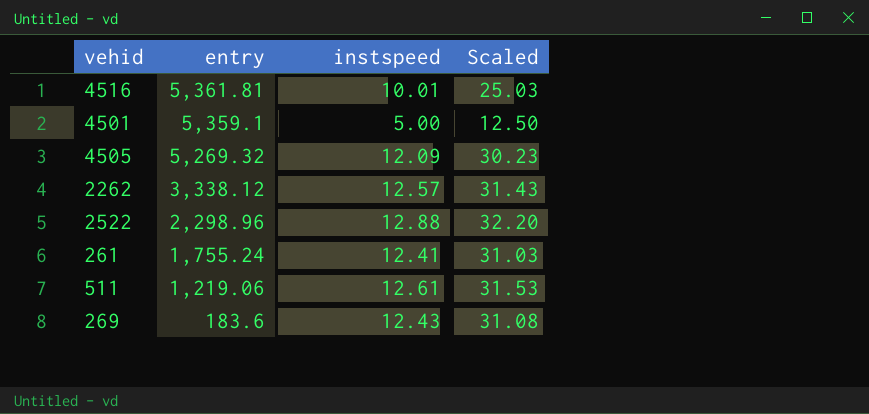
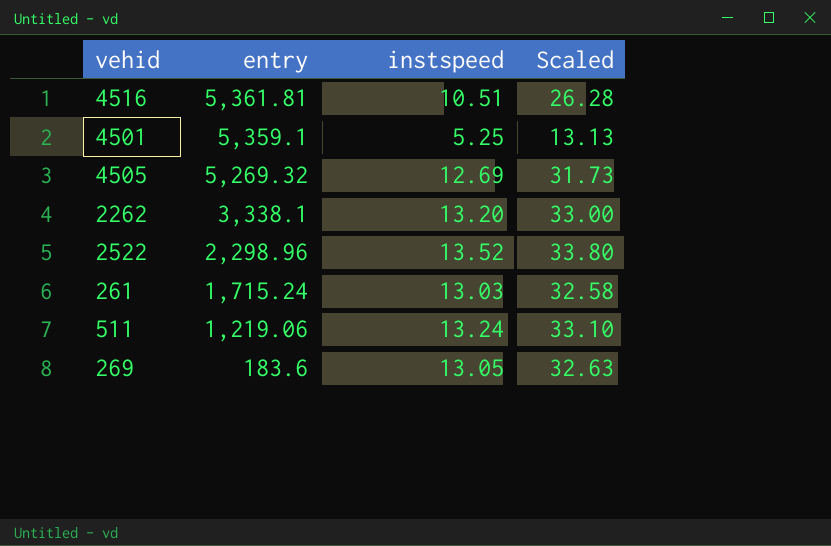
4516 | instspeed: 10.01 -> 10.51
4516 | Scaled: 25.03 -> 26.28
4501 | instspeed: 5.00 -> 5.25
4501 | Scaled: 12.50 -> 13.13
4505 | instspeed: 12.09 -> 12.69
4505 | Scaled: 30.23 -> 31.73
2262 | entry: 3,338.12 -> 3,338.1
2262 | instspeed: 12.57 -> 13.20
2262 | Scaled: 31.43 -> 33.00
2522 | instspeed: 12.88 -> 13.52
2522 | Scaled: 32.20 -> 33.80
261 | entry: 1,755.24 -> 1,715.24
261 | instspeed: 12.41 -> 13.03
261 | Scaled: 31.03 -> 32.58
511 | instspeed: 12.61 -> 13.24
511 | Scaled: 31.53 -> 33.10
269 | instspeed: 12.43 -> 13.05
269 | Scaled: 31.08 -> 32.63

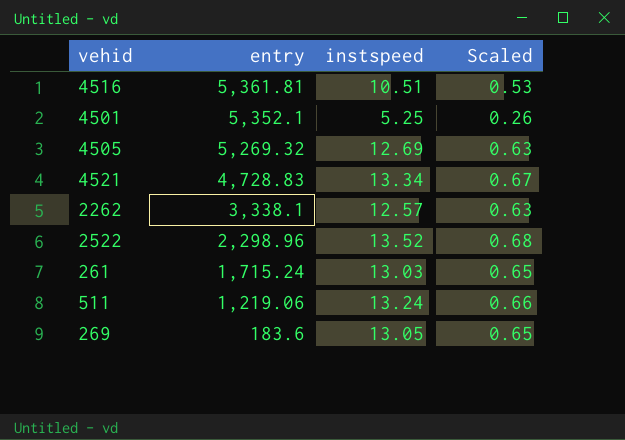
column Scaled | formula: [instspeed] * 2.5 -> [instspeed] * 0.05
4501 | entry: 5,359.1 -> 5,352.1
row 4521: none -> 4,728.83 | 13.34 | 0.67
2262 | instspeed: 13.20 -> 12.57

